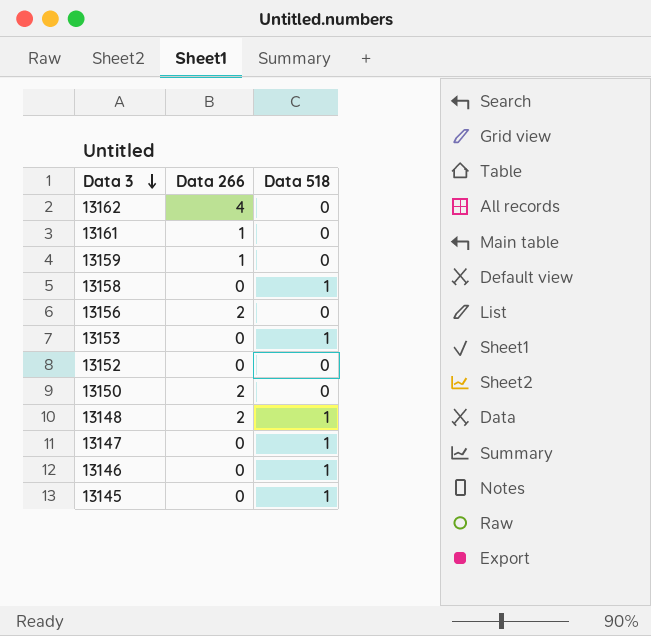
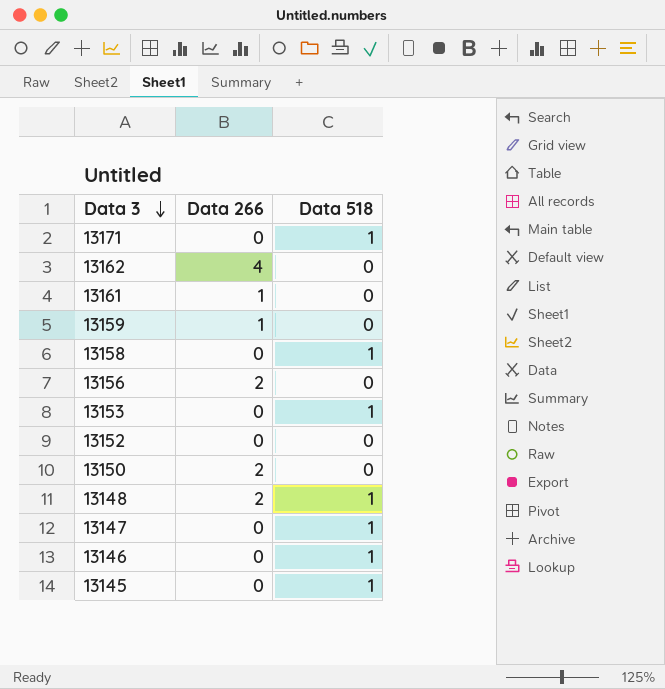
row 13171: none -> 0 | 1

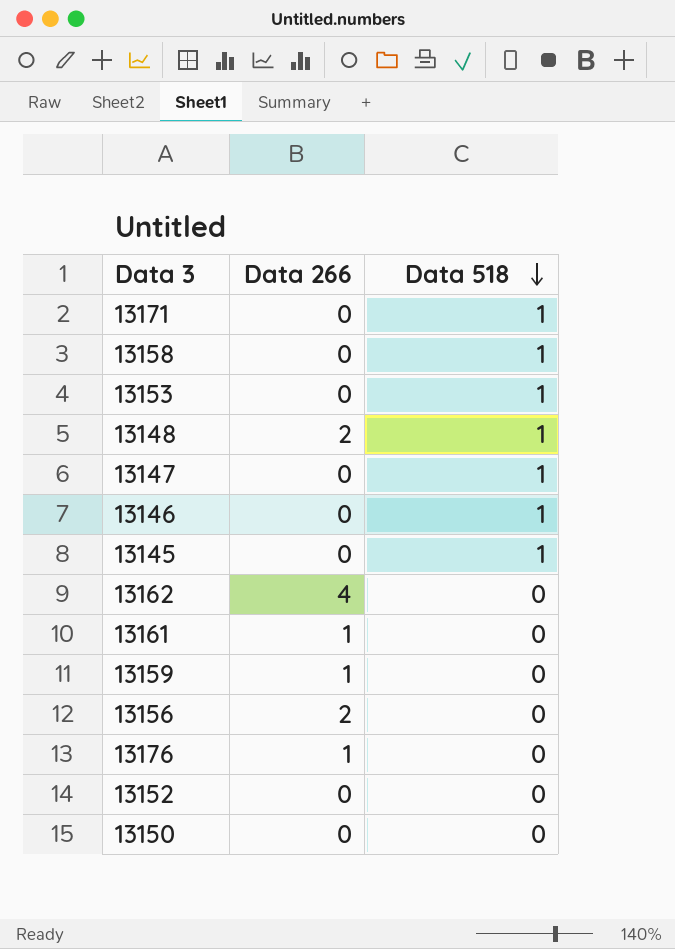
row order: Data 3 descending -> Data 518 descending
row 13176: none -> 1 | 0
13150 | Data 266: 2 -> 0

